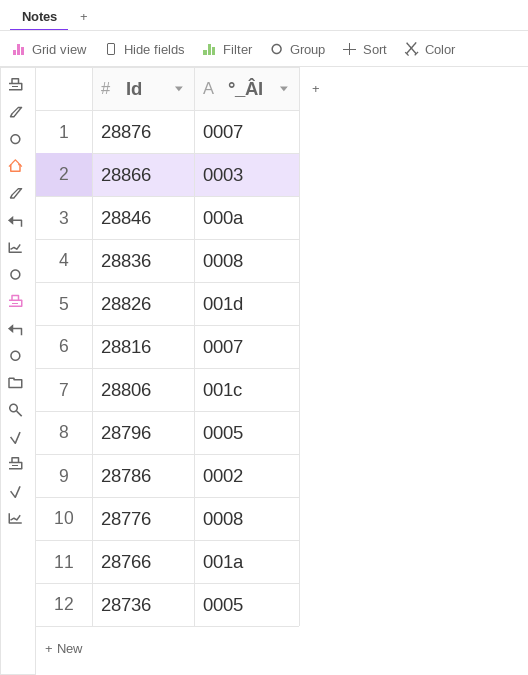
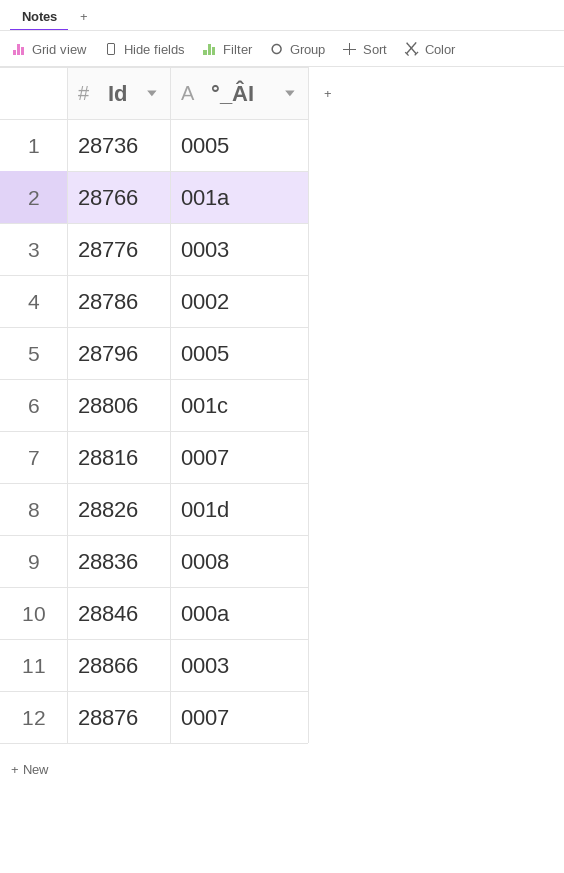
row order: Id descending -> Id ascending
28776 | °_ÂI: 0008 -> 0003

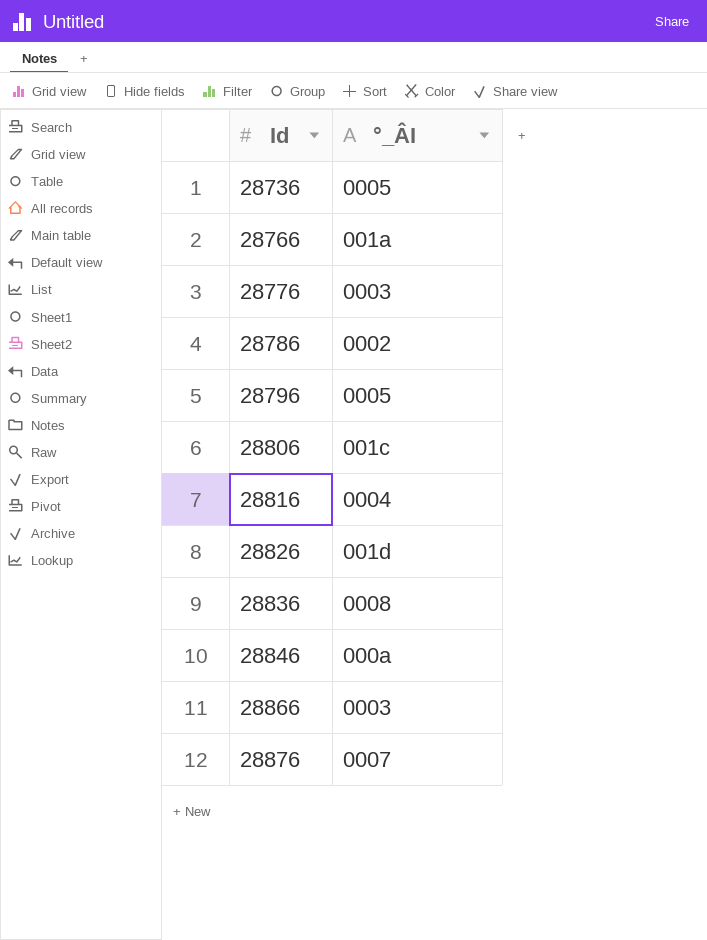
28816 | °_ÂI: 0007 -> 0004

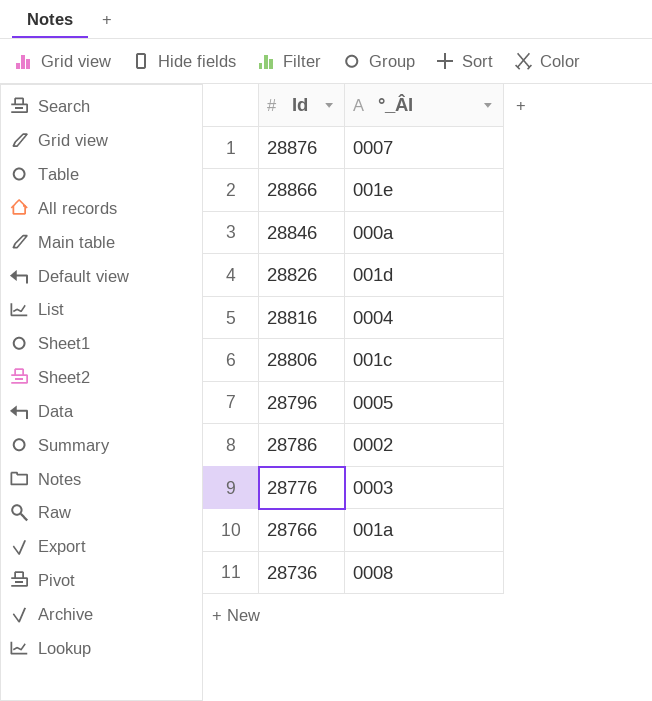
row order: Id ascending -> Id descending
row 28836: 0008 -> none
28866 | °_ÂI: 0003 -> 001e
28736 | °_ÂI: 0005 -> 0008

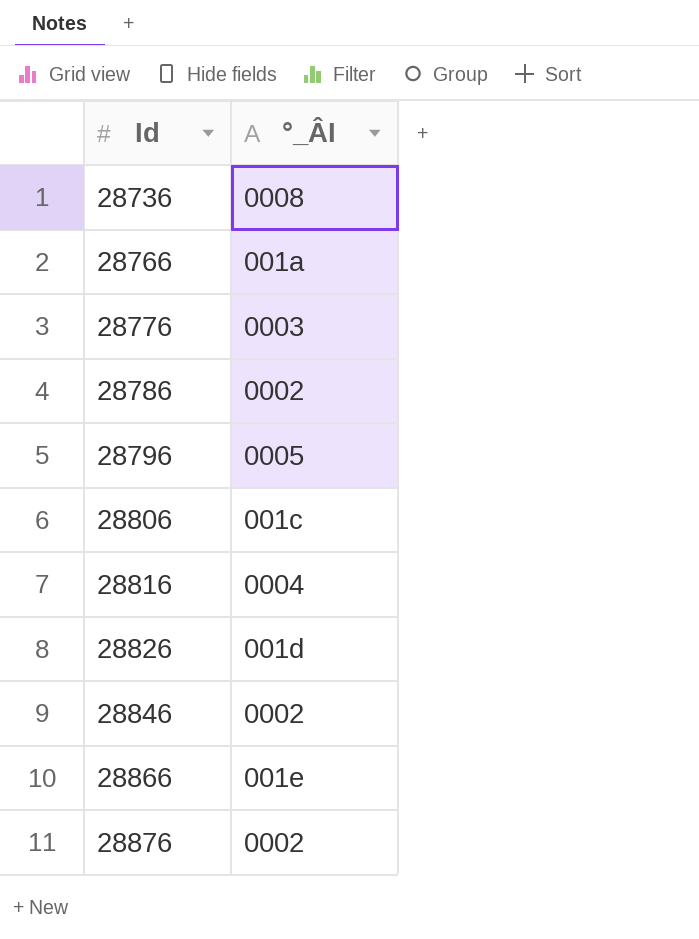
row order: Id descending -> Id ascending
28846 | °_ÂI: 000a -> 0002
28876 | °_ÂI: 0007 -> 0002

